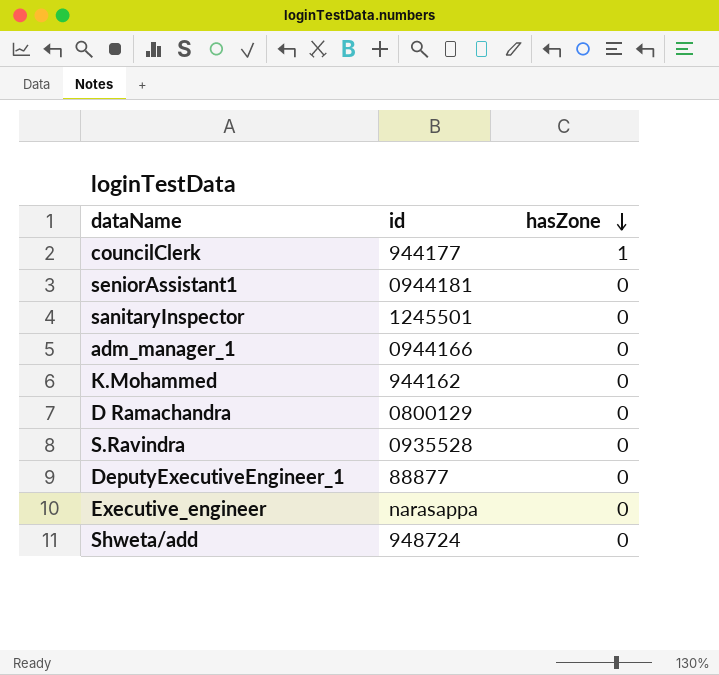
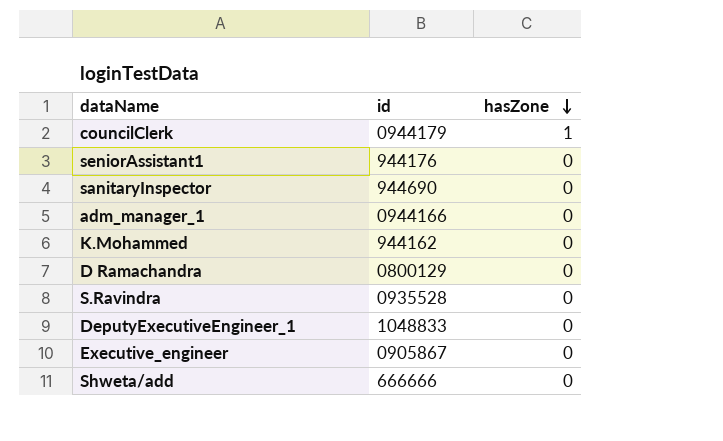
councilClerk | id: 944177 -> 0944179
seniorAssistant1 | id: 0944181 -> 944176
sanitaryInspector | id: 1245501 -> 944690
DeputyExecutiveEngineer_1 | id: 88877 -> 1048833
Executive_engineer | id: narasappa -> 0905867
Shweta/add | id: 948724 -> 666666

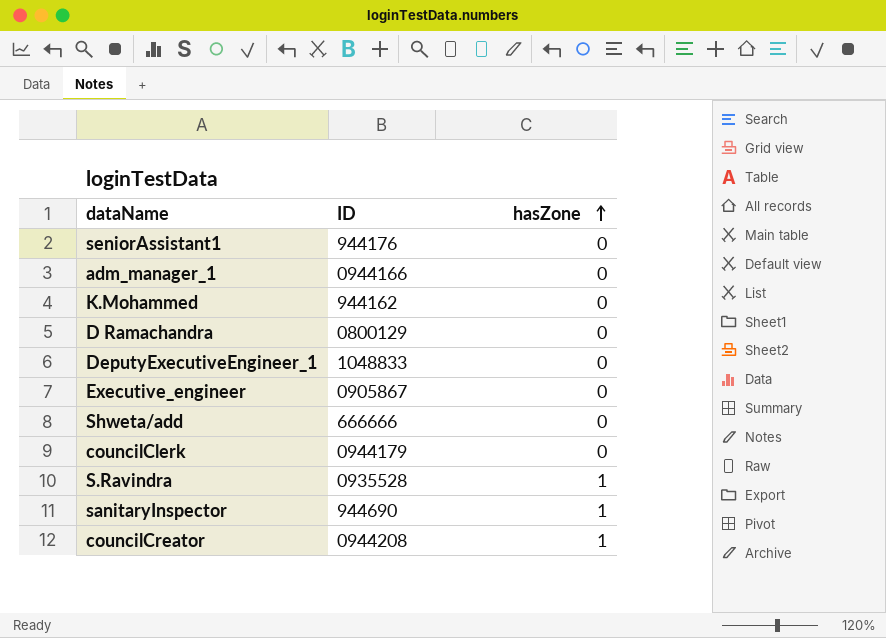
row order: hasZone descending -> hasZone ascending
column name: id -> ID
councilClerk | hasZone: 1 -> 0
S.Ravindra | hasZone: 0 -> 1
sanitaryInspector | hasZone: 0 -> 1
row councilCreator: none -> 0944208 | 1

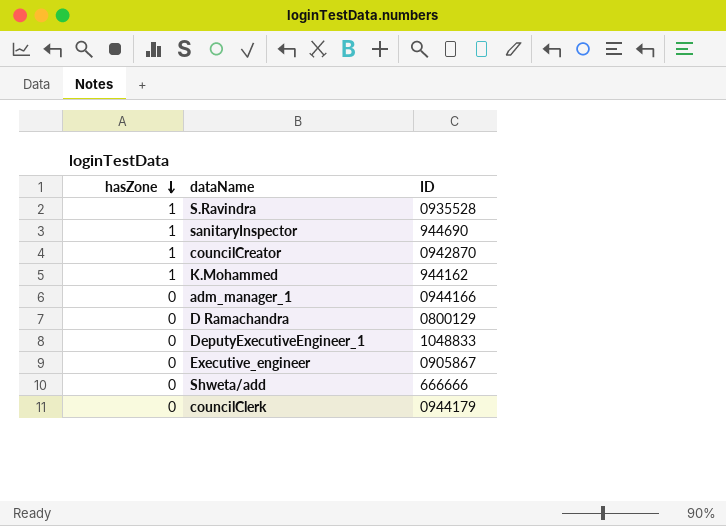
row order: hasZone ascending -> hasZone descending
column hasZone | position: 3 -> 1
row seniorAssistant1: 944176 | 0 -> none
councilCreator | ID: 0944208 -> 0942870
K.Mohammed | hasZone: 0 -> 1

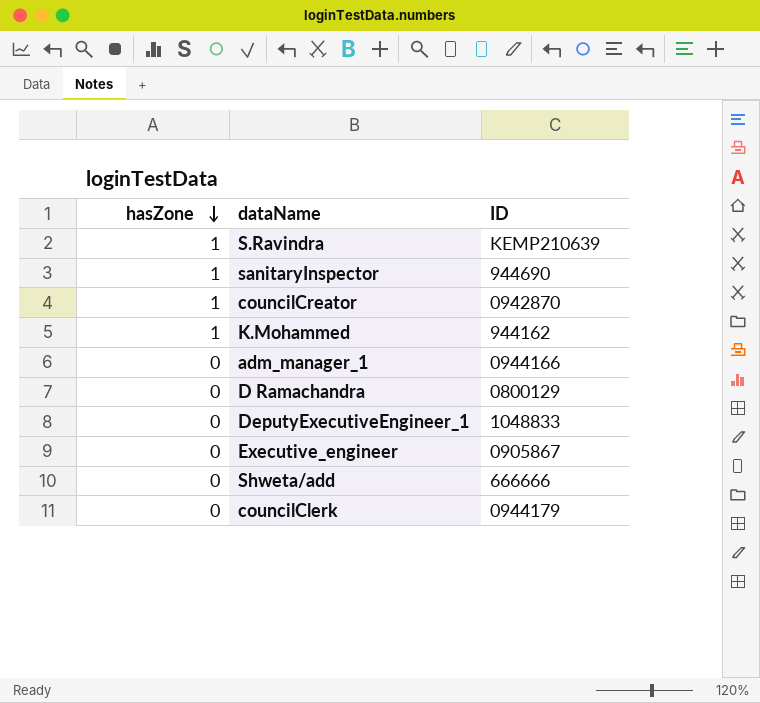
S.Ravindra | ID: 0935528 -> KEMP210639

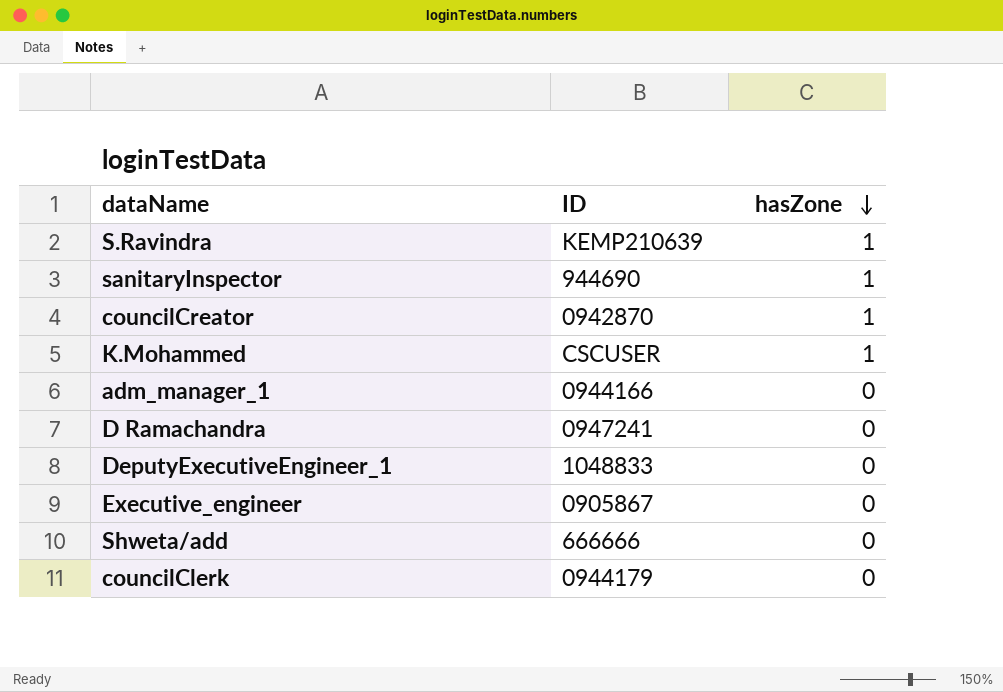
column hasZone | position: 1 -> 3
K.Mohammed | ID: 944162 -> CSCUSER
D Ramachandra | ID: 0800129 -> 0947241

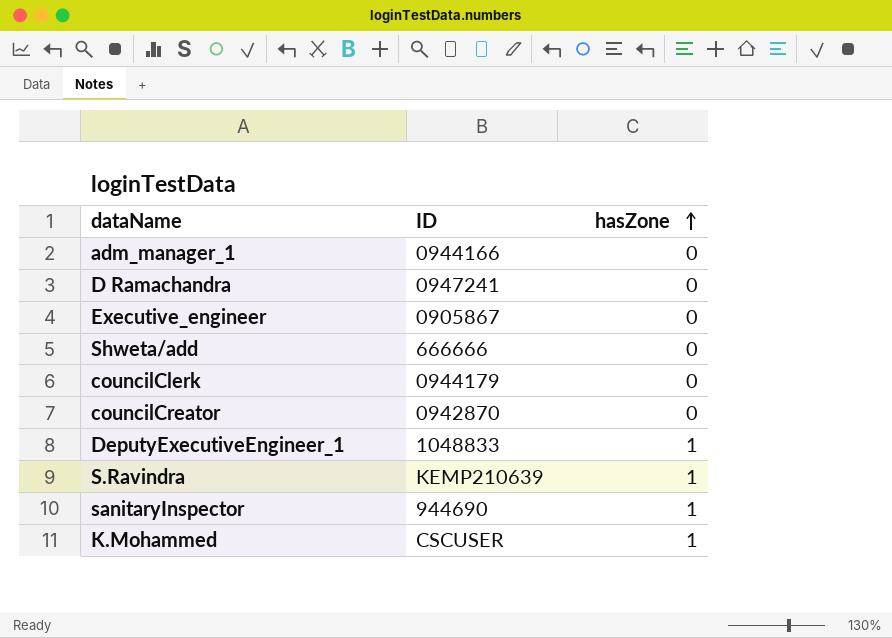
row order: hasZone descending -> hasZone ascending
councilCreator | hasZone: 1 -> 0
DeputyExecutiveEngineer_1 | hasZone: 0 -> 1

